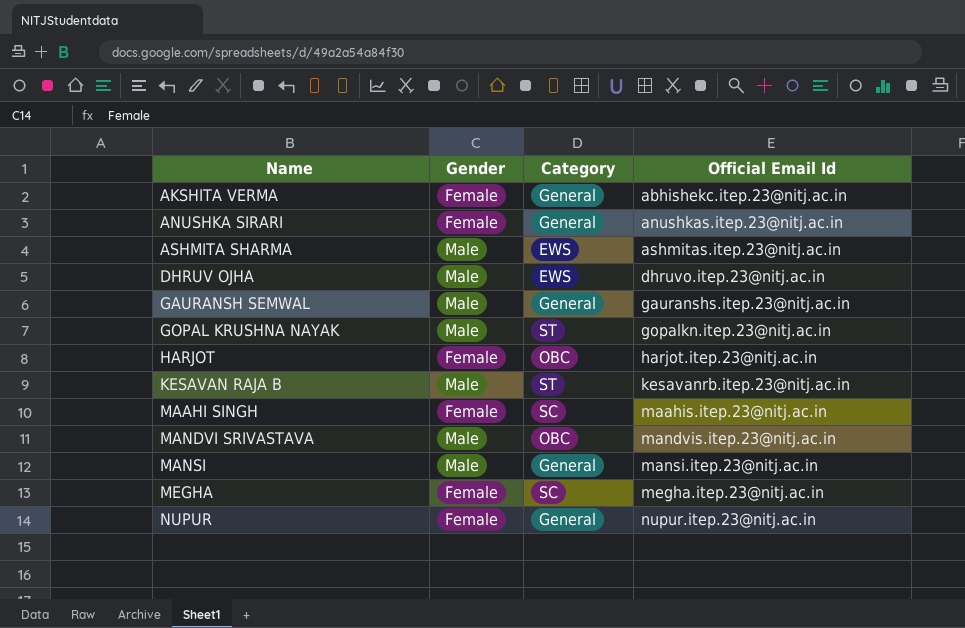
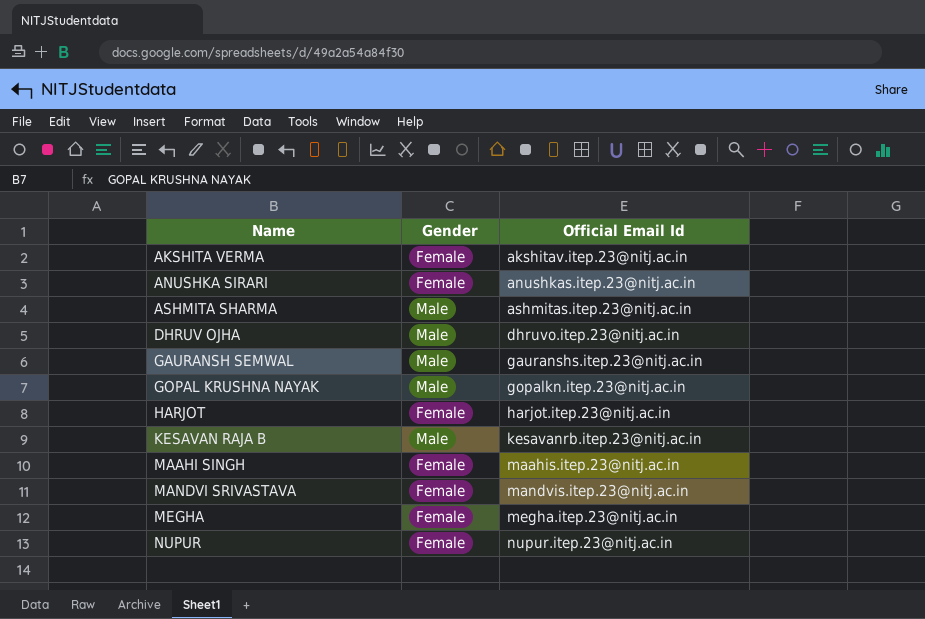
column Category | position: 3 -> none
row MANSI: Male | General | mansi.itep.23@nitj.ac.in -> none
AKSHITA VERMA | Official Email Id: abhishekc.itep.23@nitj.ac.in -> akshitav.itep.23@nitj.ac.in
MANDVI SRIVASTAVA | Gender: Male -> Female

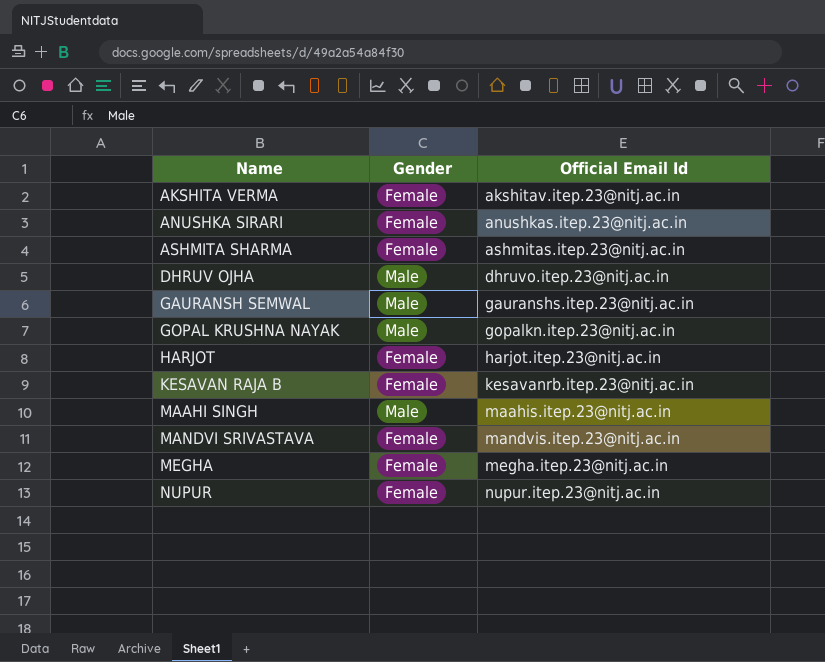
ASHMITA SHARMA | Gender: Male -> Female
KESAVAN RAJA B | Gender: Male -> Female
MAAHI SINGH | Gender: Female -> Male

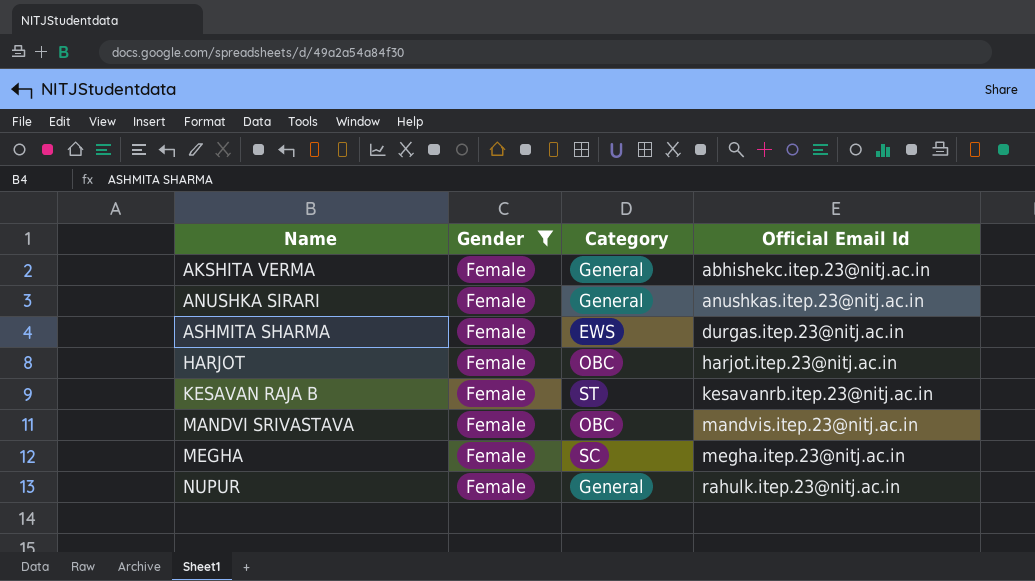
filter: none -> Gender = Female
column Category | position: none -> 3
AKSHITA VERMA | Official Email Id: akshitav.itep.23@nitj.ac.in -> abhishekc.itep.23@nitj.ac.in
ASHMITA SHARMA | Official Email Id: ashmitas.itep.23@nitj.ac.in -> durgas.itep.23@nitj.ac.in
NUPUR | Official Email Id: nupur.itep.23@nitj.ac.in -> rahulk.itep.23@nitj.ac.in

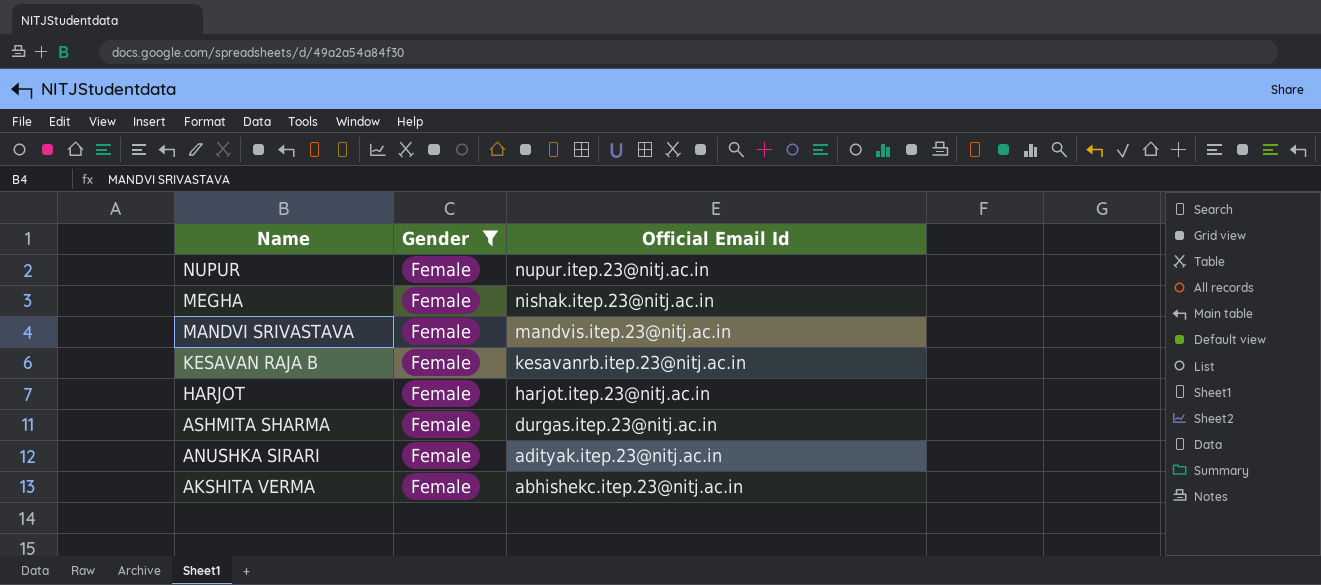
row order: Name ascending -> Name descending
column Category | position: 3 -> none
NUPUR | Official Email Id: rahulk.itep.23@nitj.ac.in -> nupur.itep.23@nitj.ac.in
MEGHA | Official Email Id: megha.itep.23@nitj.ac.in -> nishak.itep.23@nitj.ac.in
ANUSHKA SIRARI | Official Email Id: anushkas.itep.23@nitj.ac.in -> adityak.itep.23@nitj.ac.in

